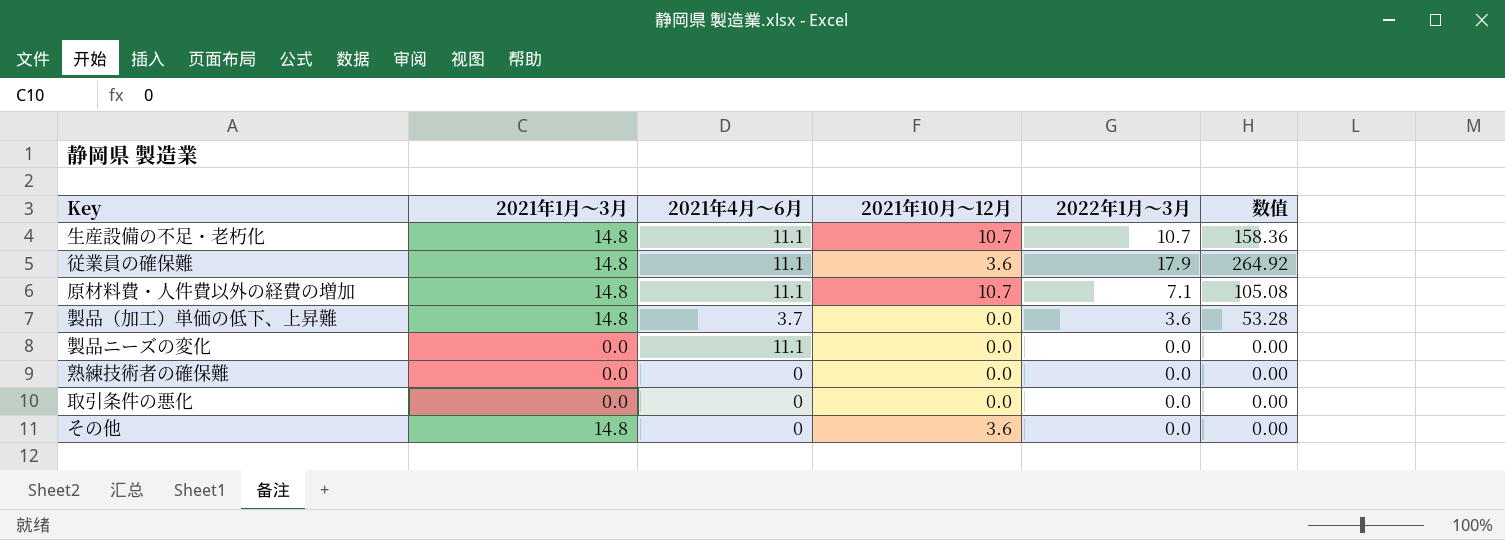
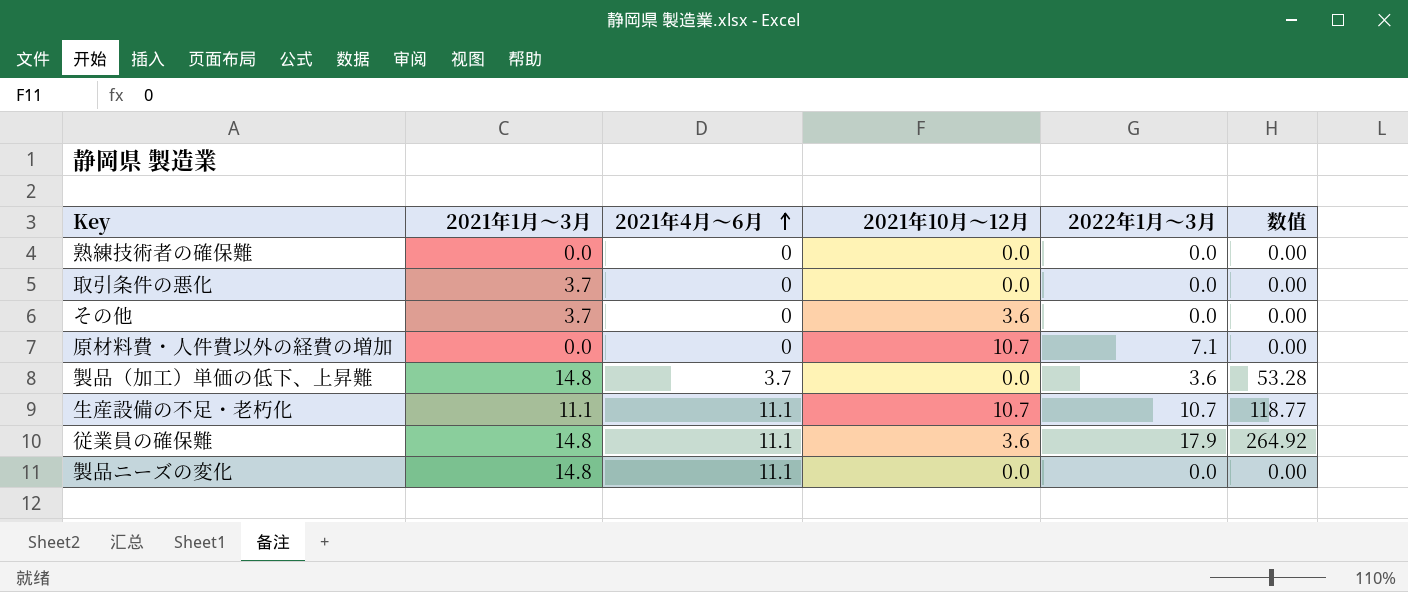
row order: none -> 2021年4月～6月 ascending
取引条件の悪化 | 2021年1月～3月: 0.0 -> 3.7
その他 | 2021年1月～3月: 14.8 -> 3.7
原材料費・人件費以外の経費の増加 | 2021年1月～3月: 14.8 -> 0.0
原材料費・人件費以外の経費の増加 | 2021年4月～6月: 11.1 -> 0
原材料費・人件費以外の経費の増加 | 数值: 105.08 -> 0.00
生産設備の不足・老朽化 | 2021年1月～3月: 14.8 -> 11.1
生産設備の不足・老朽化 | 数值: 158.36 -> 118.77
製品ニーズの変化 | 2021年1月～3月: 0.0 -> 14.8

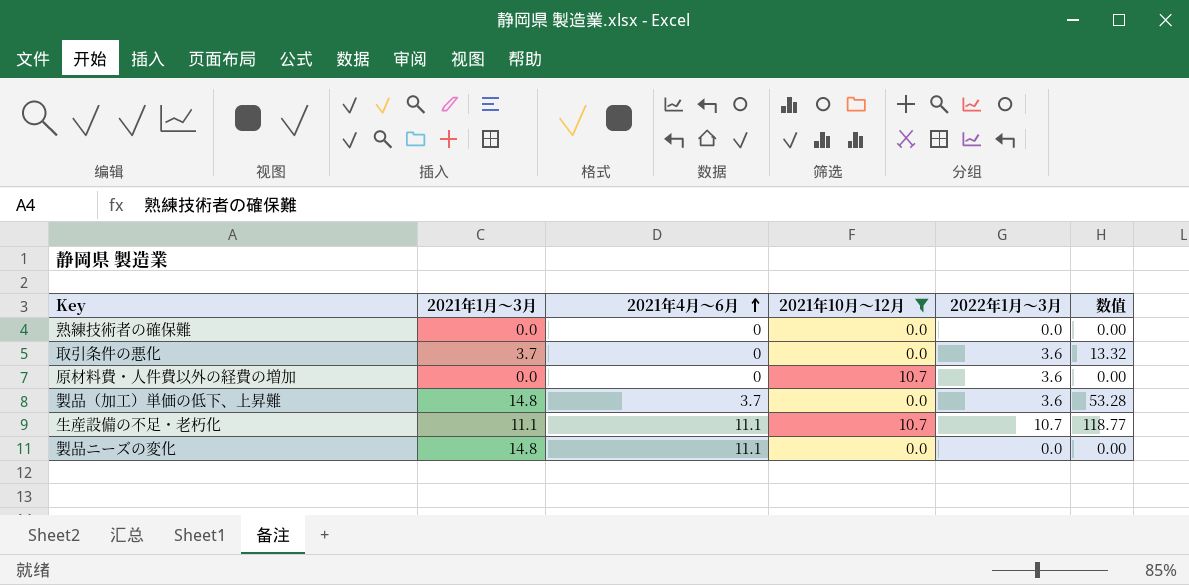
filter: none -> 2021年10月～12月 != 3.6
取引条件の悪化 | 2022年1月～3月: 0.0 -> 3.6
取引条件の悪化 | 数值: 0.00 -> 13.32
原材料費・人件費以外の経費の増加 | 2022年1月～3月: 7.1 -> 3.6

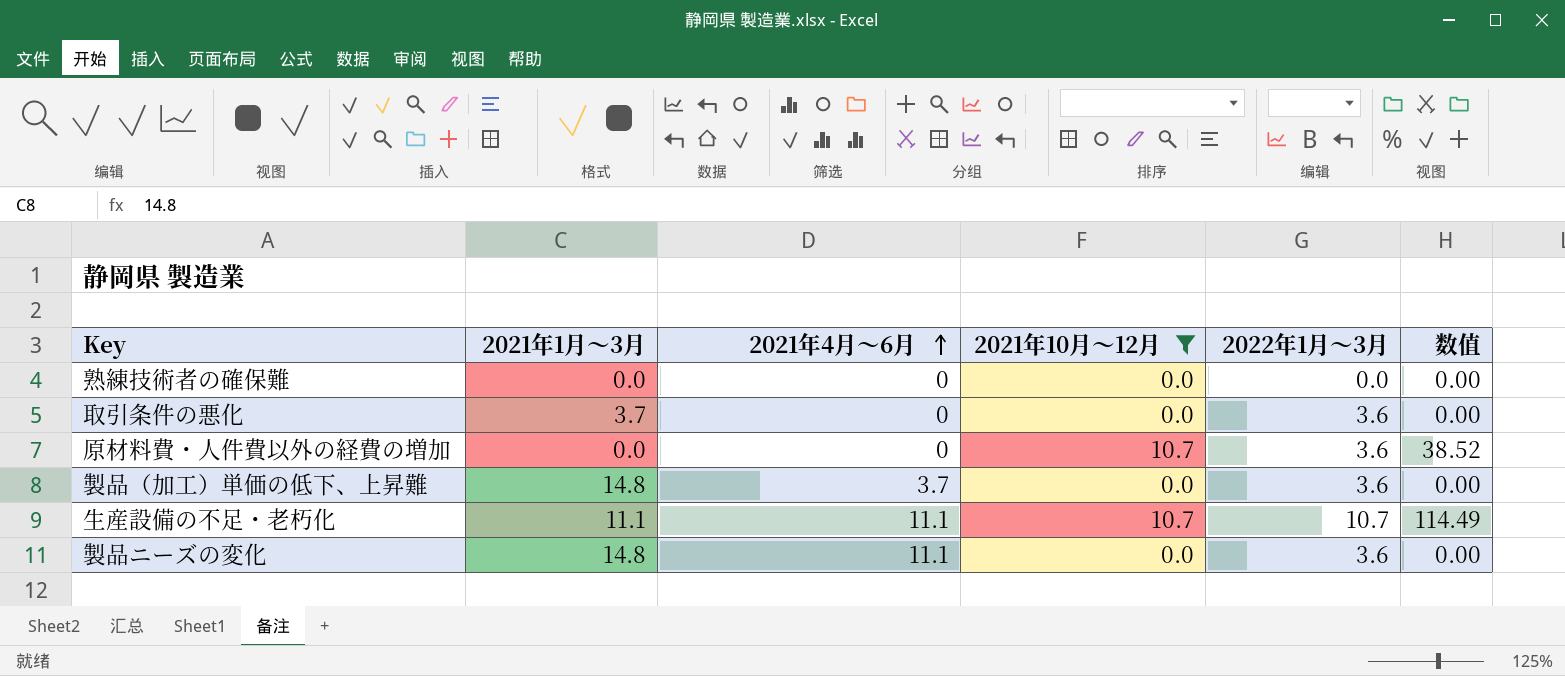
column 数值 | formula: [2021年1月～3月] * [2022年1月～3月] -> [2021年10月～12月] * [2022年1月～3月]
製品ニーズの変化 | 2022年1月～3月: 0.0 -> 3.6

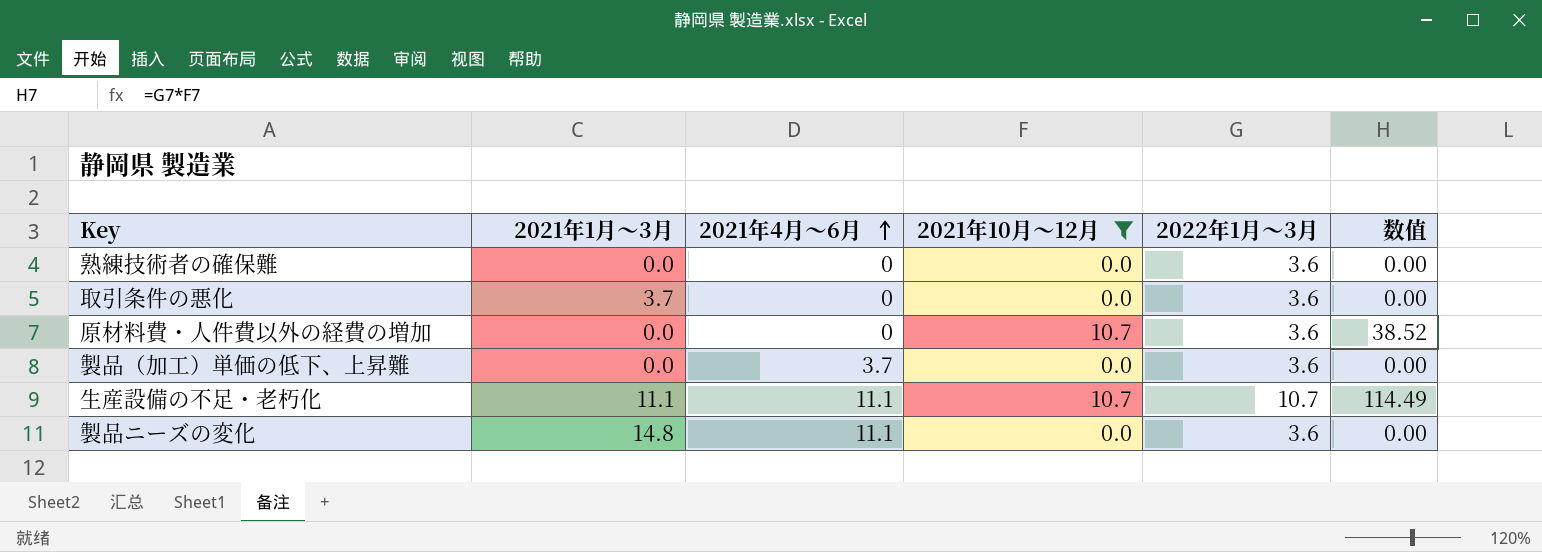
熟練技術者の確保難 | 2022年1月～3月: 0.0 -> 3.6
製品（加工）単価の低下、上昇難 | 2021年1月～3月: 14.8 -> 0.0

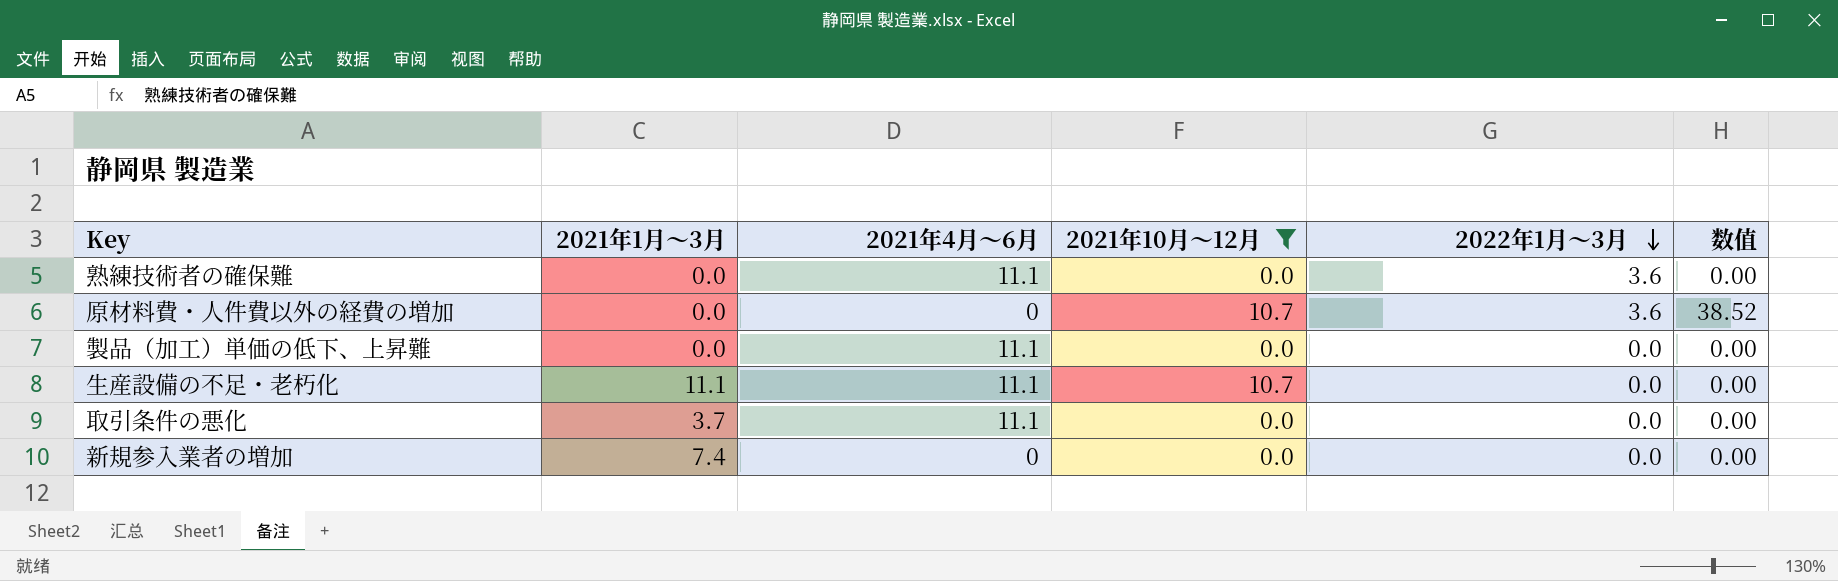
row order: 2021年4月～6月 ascending -> 2022年1月～3月 descending
row 製品ニーズの変化: 14.8 | 11.1 | 0.0 | 3.6 | 0.00 -> none
熟練技術者の確保難 | 2021年4月～6月: 0 -> 11.1
製品（加工）単価の低下、上昇難 | 2021年4月～6月: 3.7 -> 11.1
製品（加工）単価の低下、上昇難 | 2022年1月～3月: 3.6 -> 0.0
生産設備の不足・老朽化 | 2022年1月～3月: 10.7 -> 0.0
生産設備の不足・老朽化 | 数值: 114.49 -> 0.00
取引条件の悪化 | 2021年4月～6月: 0 -> 11.1
取引条件の悪化 | 2022年1月～3月: 3.6 -> 0.0
row 新規参入業者の増加: none -> 7.4 | 0 | 0.0 | 0.0 | 0.00

